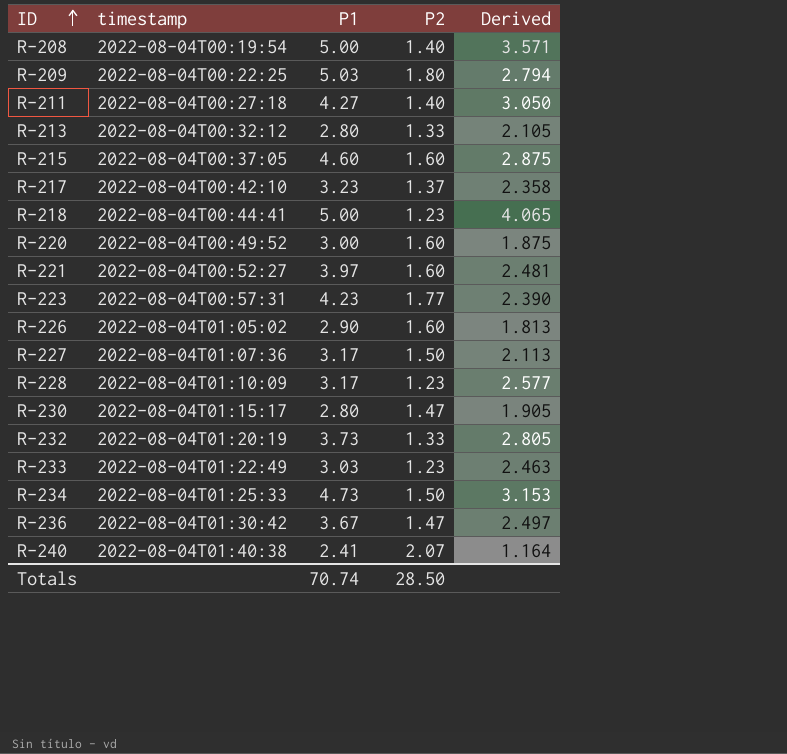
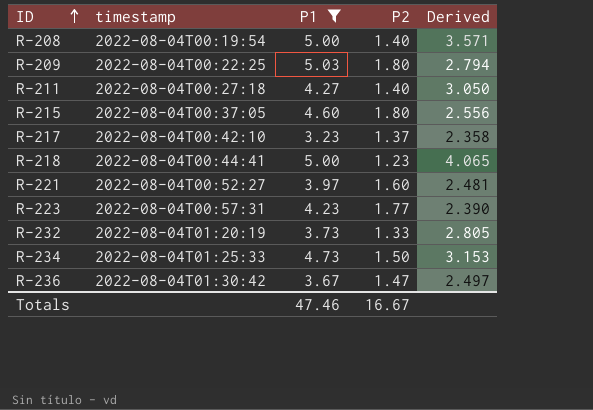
filter: none -> P1 >= 3.23
R-215 | P2: 1.60 -> 1.80
R-215 | Derived: 2.875 -> 2.556
Totals | P1: 70.74 -> 47.46
Totals | P2: 28.50 -> 16.67

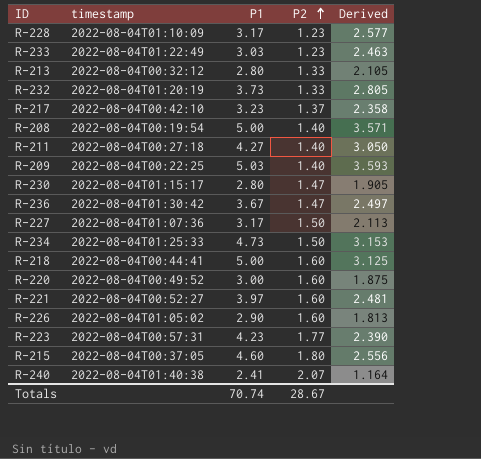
filter: P1 >= 3.23 -> none
row order: ID ascending -> P2 ascending
R-209 | P2: 1.80 -> 1.40
R-209 | Derived: 2.794 -> 3.593
R-218 | P2: 1.23 -> 1.60
R-218 | Derived: 4.065 -> 3.125
Totals | P1: 47.46 -> 70.74
Totals | P2: 16.67 -> 28.67

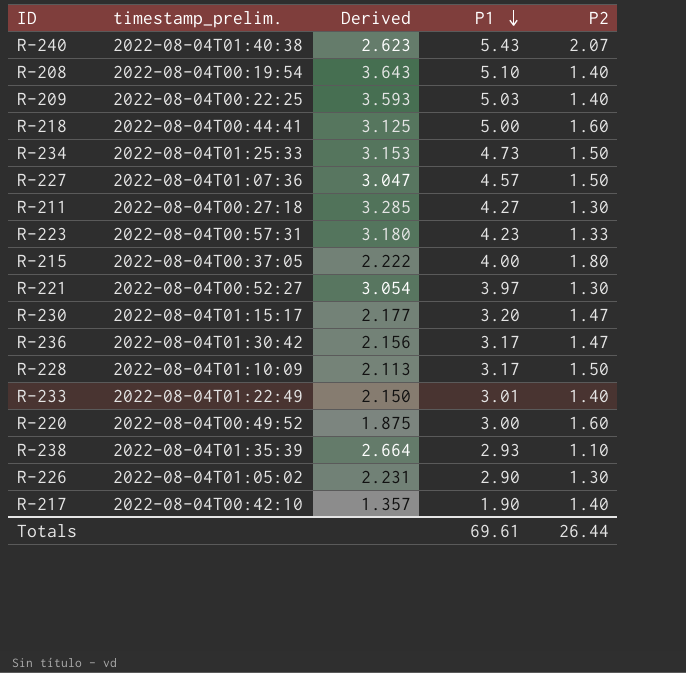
row order: P2 ascending -> P1 descending
column name: timestamp -> timestamp_prelim.
column Derived | position: 5 -> 3
row R-213: 2022-08-04T00:32:12 | 2.80 | 1.33 | 2.105 -> none
row R-232: 2022-08-04T01:20:19 | 3.73 | 1.33 | 2.805 -> none
R-240 | Derived: 1.164 -> 2.623
R-240 | P1: 2.41 -> 5.43
R-208 | Derived: 3.571 -> 3.643
R-208 | P1: 5.00 -> 5.10
R-227 | Derived: 2.113 -> 3.047
R-227 | P1: 3.17 -> 4.57
R-211 | Derived: 3.050 -> 3.285
R-211 | P2: 1.40 -> 1.30
R-223 | Derived: 2.390 -> 3.180
R-223 | P2: 1.77 -> 1.33
R-215 | Derived: 2.556 -> 2.222
R-215 | P1: 4.60 -> 4.00
R-221 | Derived: 2.481 -> 3.054
R-221 | P2: 1.60 -> 1.30
R-230 | Derived: 1.905 -> 2.177
R-230 | P1: 2.80 -> 3.20
R-236 | Derived: 2.497 -> 2.156
R-236 | P1: 3.67 -> 3.17
R-228 | Derived: 2.577 -> 2.113
R-228 | P2: 1.23 -> 1.50
R-233 | Derived: 2.463 -> 2.150
R-233 | P1: 3.03 -> 3.01
R-233 | P2: 1.23 -> 1.40
row R-238: none -> 2022-08-04T01:35:39 | 2.664 | 2.93 | 1.10
R-226 | Derived: 1.813 -> 2.231
R-226 | P2: 1.60 -> 1.30
R-217 | Derived: 2.358 -> 1.357
R-217 | P1: 3.23 -> 1.90
R-217 | P2: 1.37 -> 1.40
Totals | P1: 70.74 -> 69.61
Totals | P2: 28.67 -> 26.44

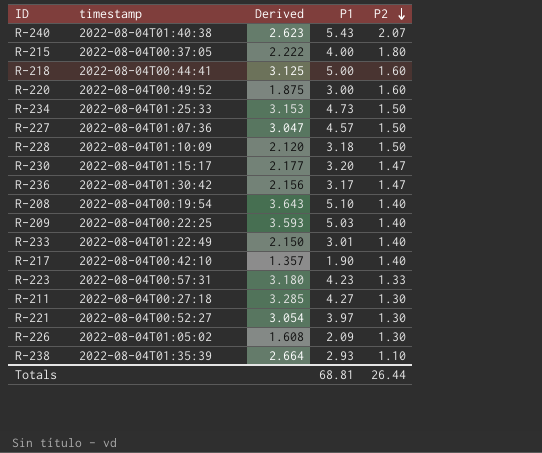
row order: P1 descending -> P2 descending
column name: timestamp_prelim. -> timestamp
R-228 | Derived: 2.113 -> 2.120
R-228 | P1: 3.17 -> 3.18
R-226 | Derived: 2.231 -> 1.608
R-226 | P1: 2.90 -> 2.09
Totals | P1: 69.61 -> 68.81

